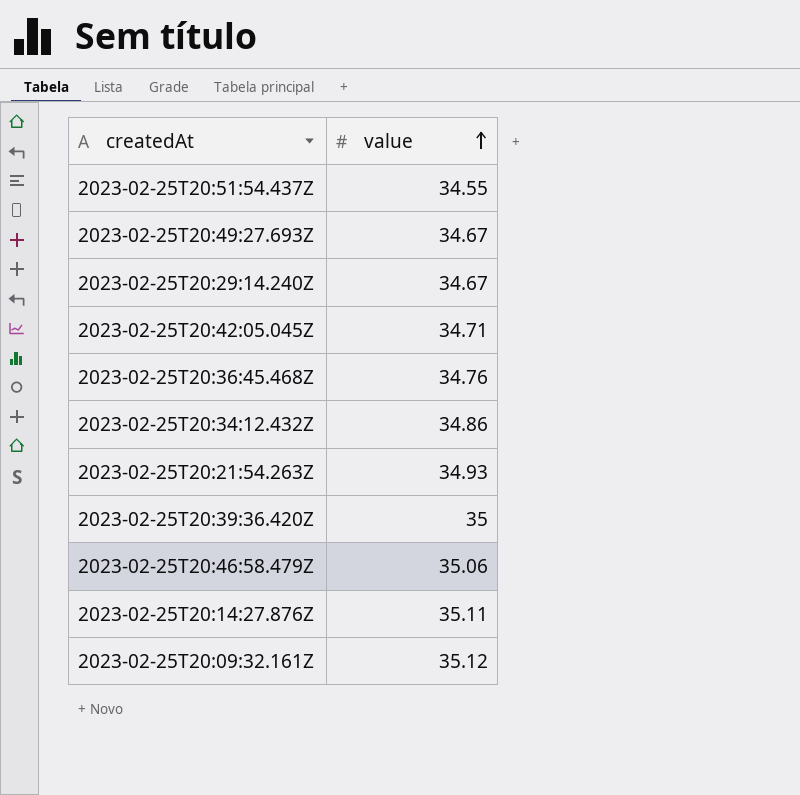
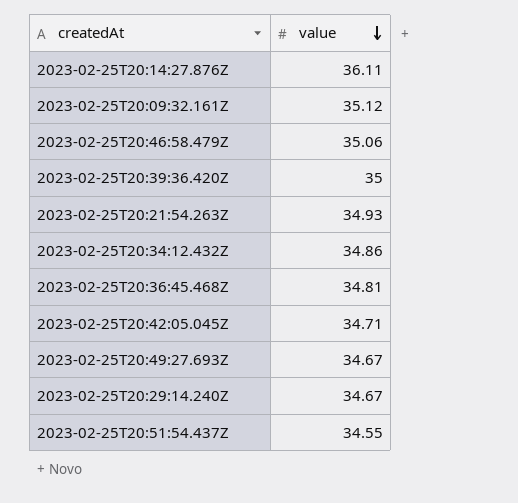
row order: value ascending -> value descending
2023-02-25T20:14:27.876Z | value: 35.11 -> 36.11
2023-02-25T20:36:45.468Z | value: 34.76 -> 34.81

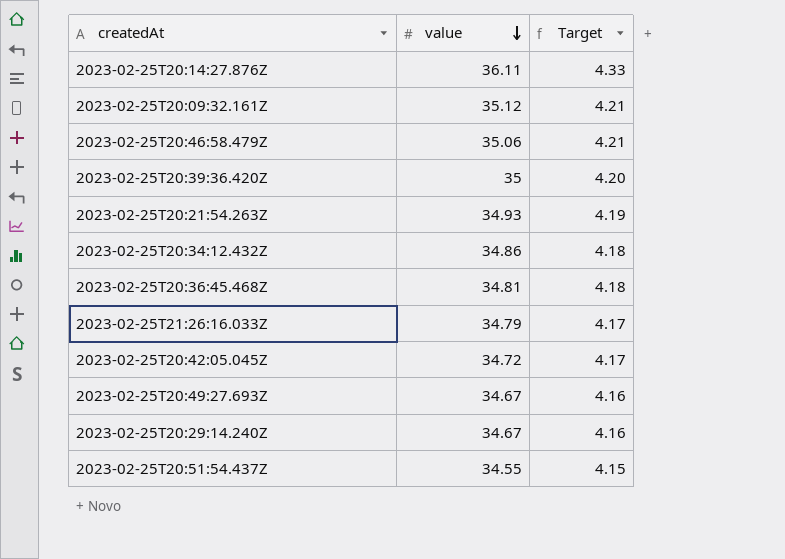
column Target | formula: none -> [value] * 0.12
row 2023-02-25T21:26:16.033Z: none -> 34.79 | 4.17
2023-02-25T20:42:05.045Z | value: 34.71 -> 34.72

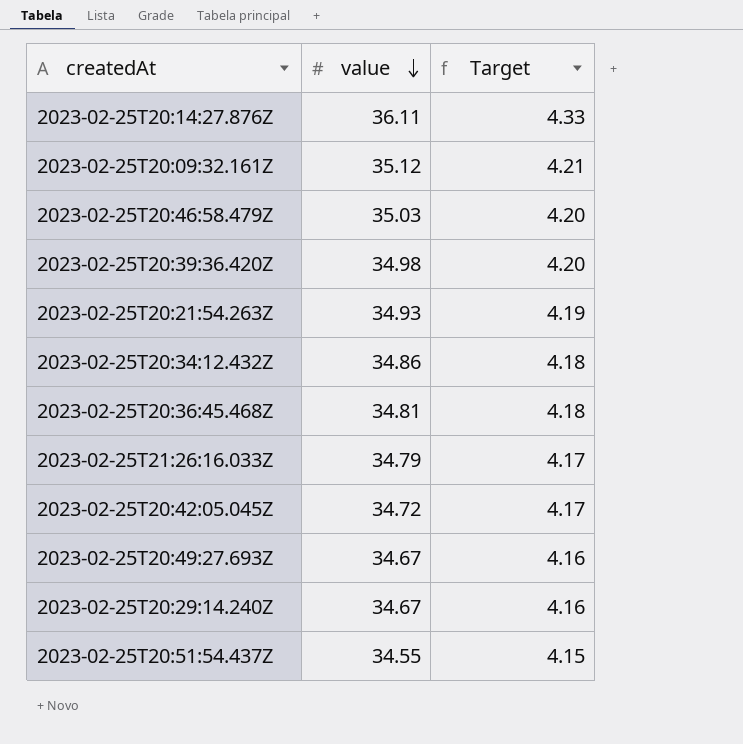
2023-02-25T20:46:58.479Z | value: 35.06 -> 35.03
2023-02-25T20:46:58.479Z | Target: 4.21 -> 4.20
2023-02-25T20:39:36.420Z | value: 35 -> 34.98

